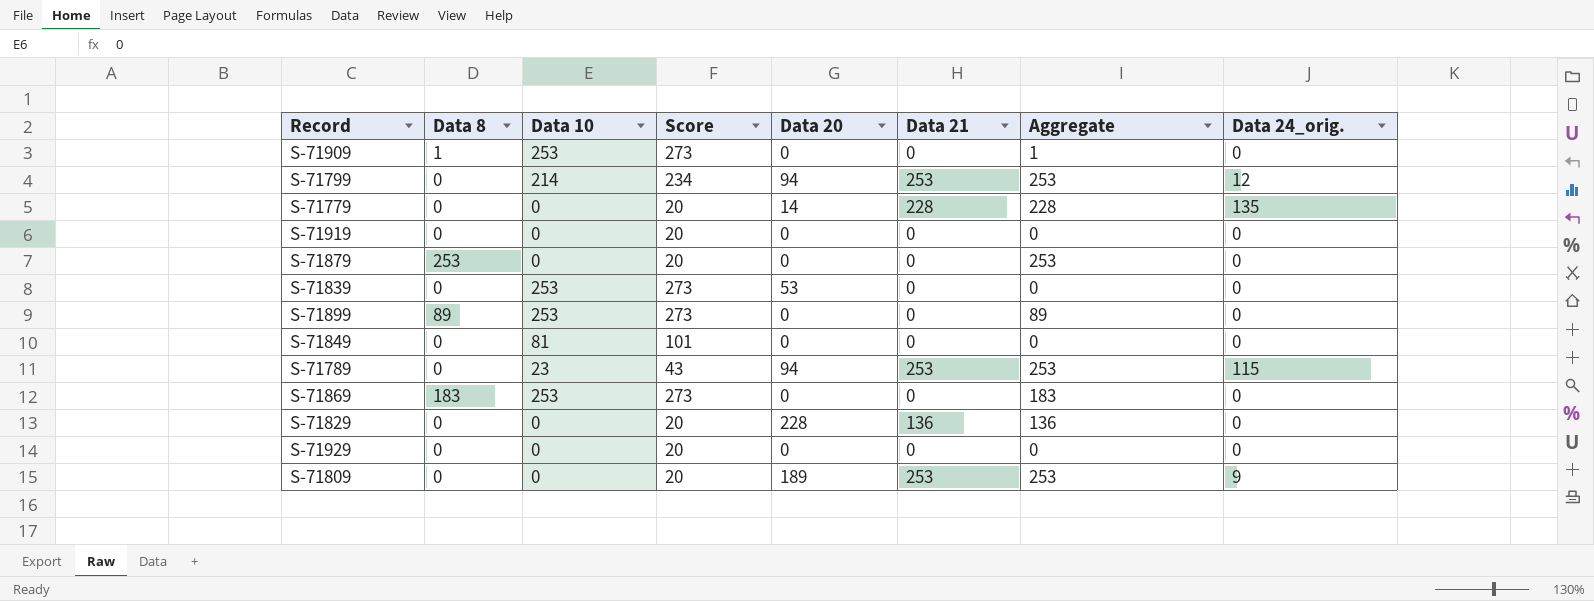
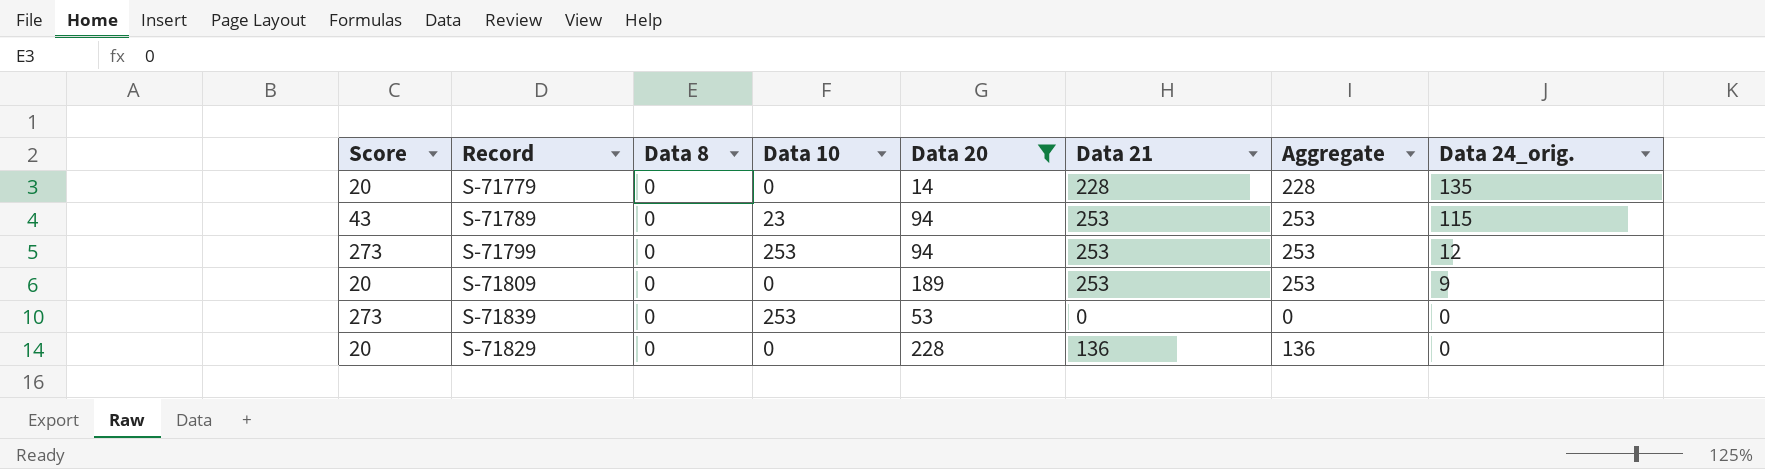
filter: none -> Data 20 != 0
row order: none -> Data 24_orig. descending
column Score | position: 4 -> 1
S-71799 | Score: 234 -> 273
S-71799 | Data 10: 214 -> 253

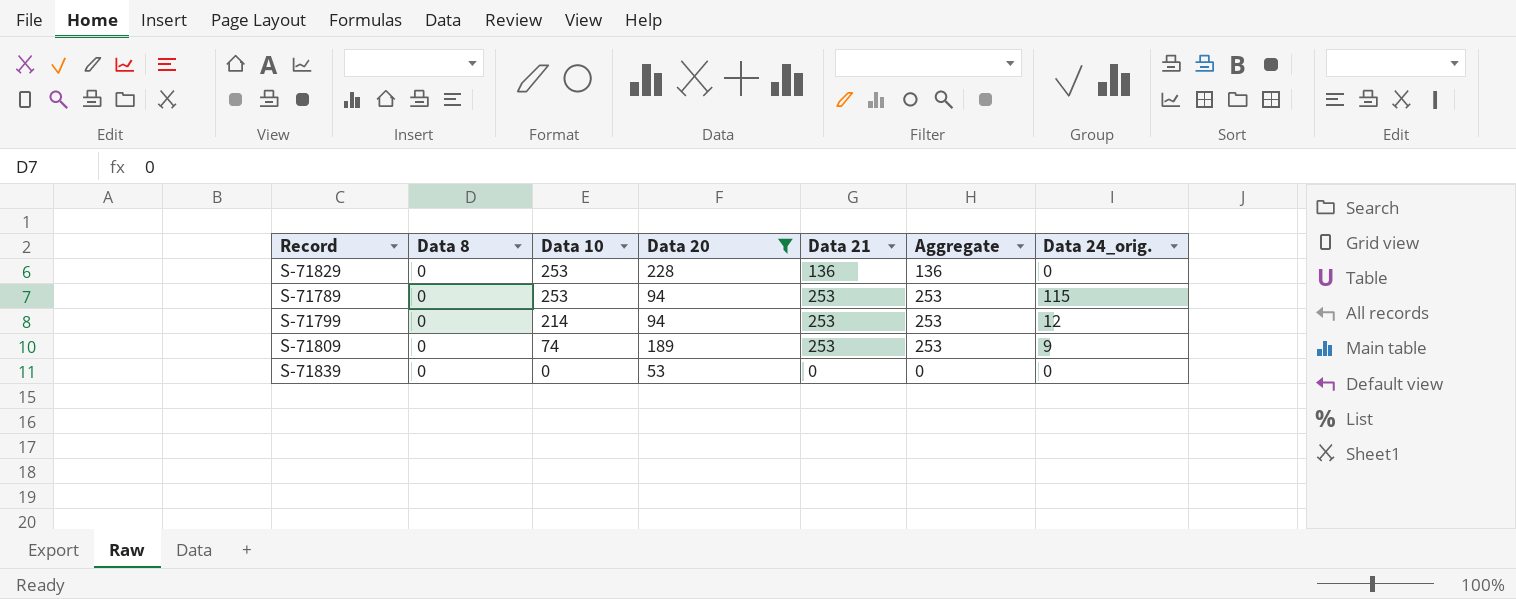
row order: Data 24_orig. descending -> Data 10 descending
column Score | formula: [Data 10] + 20 -> none
row S-71779: 20 | 0 | 0 | 14 | 228 | 228 | 135 -> none
S-71829 | Data 10: 0 -> 253
S-71789 | Data 10: 23 -> 253
S-71799 | Data 10: 253 -> 214
S-71809 | Data 10: 0 -> 74
S-71839 | Data 10: 253 -> 0

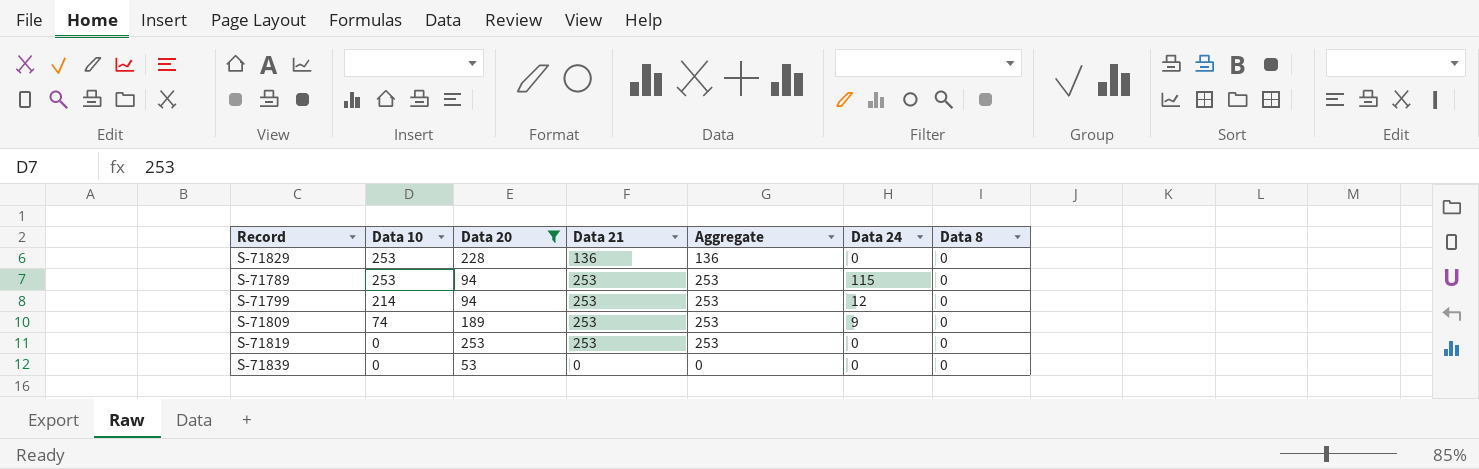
column name: Data 24_orig. -> Data 24
column Data 8 | position: 2 -> 7
row S-71819: none -> 0 | 253 | 253 | 253 | 0 | 0

